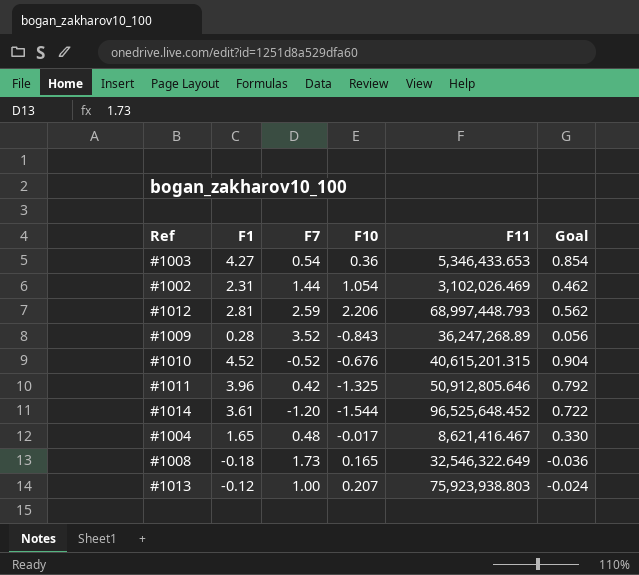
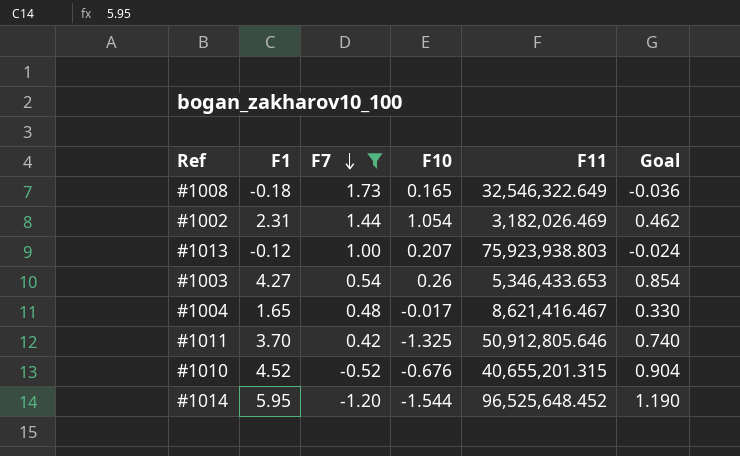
filter: none -> F7 <= 1.73
row order: none -> F7 descending
#1002 | F11: 3,102,026.469 -> 3,182,026.469
#1003 | F10: 0.36 -> 0.26
#1011 | F1: 3.96 -> 3.70
#1011 | Goal: 0.792 -> 0.740
#1010 | F11: 40,615,201.315 -> 40,655,201.315
#1014 | F1: 3.61 -> 5.95
#1014 | Goal: 0.722 -> 1.190

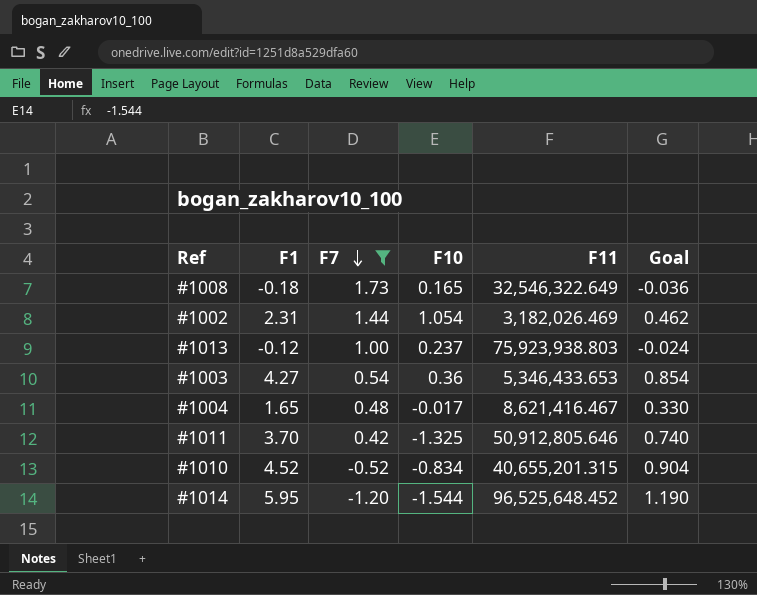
#1013 | F10: 0.207 -> 0.237
#1003 | F10: 0.26 -> 0.36
#1010 | F10: -0.676 -> -0.834

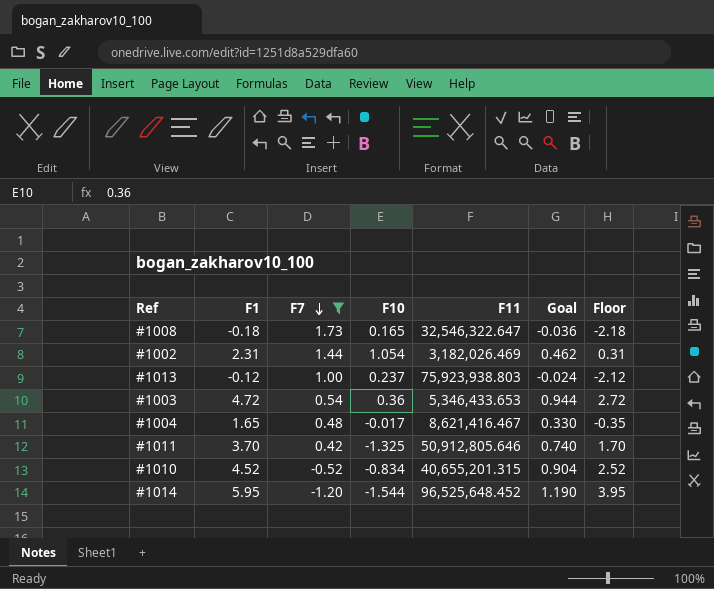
column Floor | formula: none -> [F1] - 2
#1008 | F11: 32,546,322.649 -> 32,546,322.647
#1003 | F1: 4.27 -> 4.72
#1003 | Goal: 0.854 -> 0.944

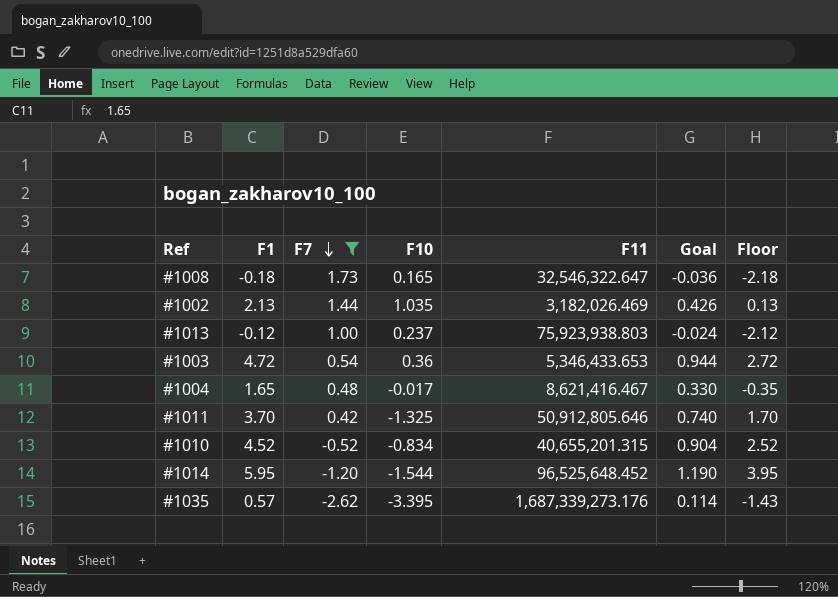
#1002 | F1: 2.31 -> 2.13
#1002 | F10: 1.054 -> 1.035
#1002 | Goal: 0.462 -> 0.426
#1002 | Floor: 0.31 -> 0.13
row #1035: none -> 0.57 | -2.62 | -3.395 | 1,687,339,273.176 | 0.114 | -1.43

